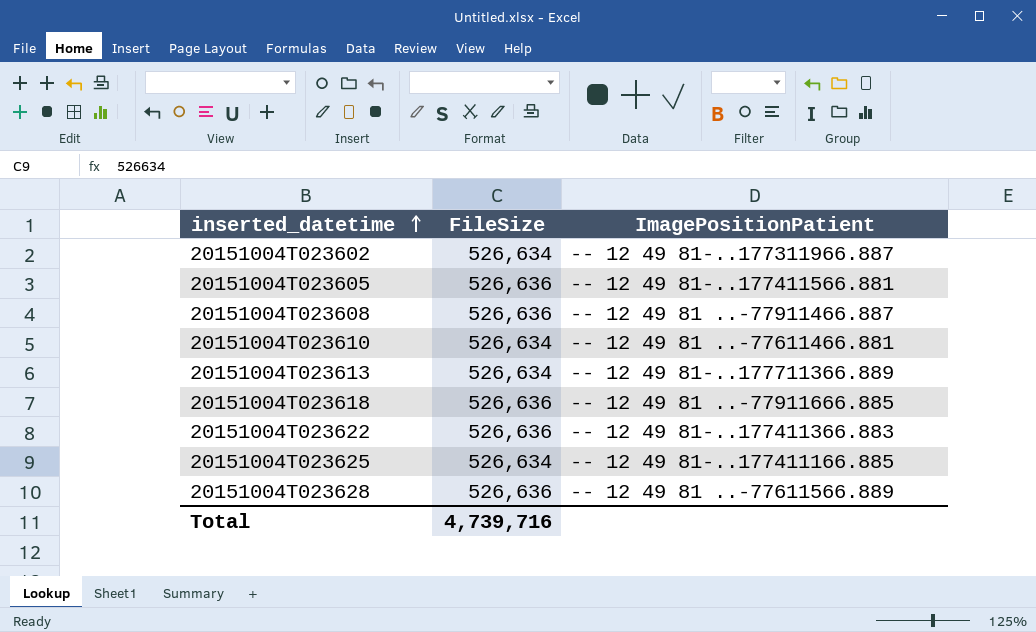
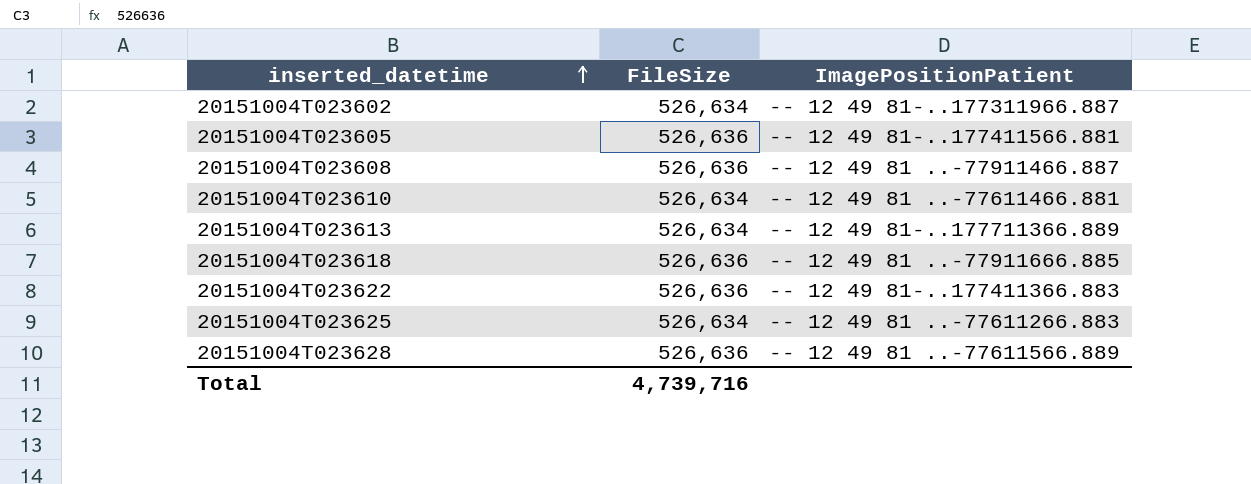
20151004T023625 | ImagePositionPatient: -- 12 49 81-..177411166.885 -> -- 12 49 81 ..-77611266.883

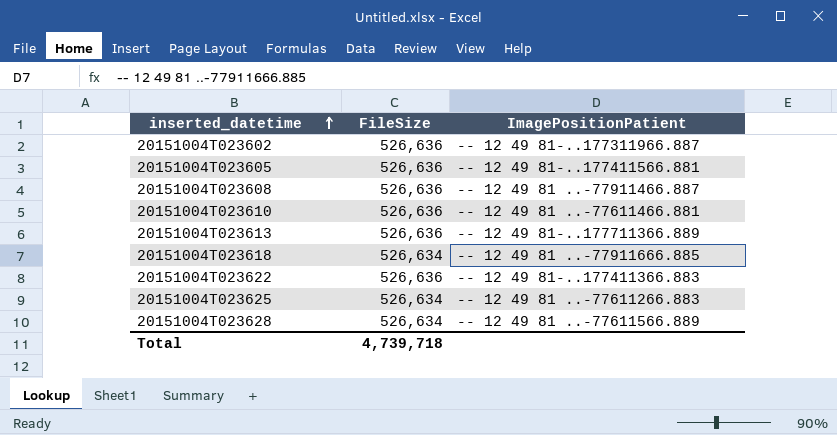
20151004T023602 | FileSize: 526,634 -> 526,636
20151004T023610 | FileSize: 526,634 -> 526,636
20151004T023613 | FileSize: 526,634 -> 526,636
20151004T023618 | FileSize: 526,636 -> 526,634
20151004T023628 | FileSize: 526,636 -> 526,634
Total | FileSize: 4,739,716 -> 4,739,718

